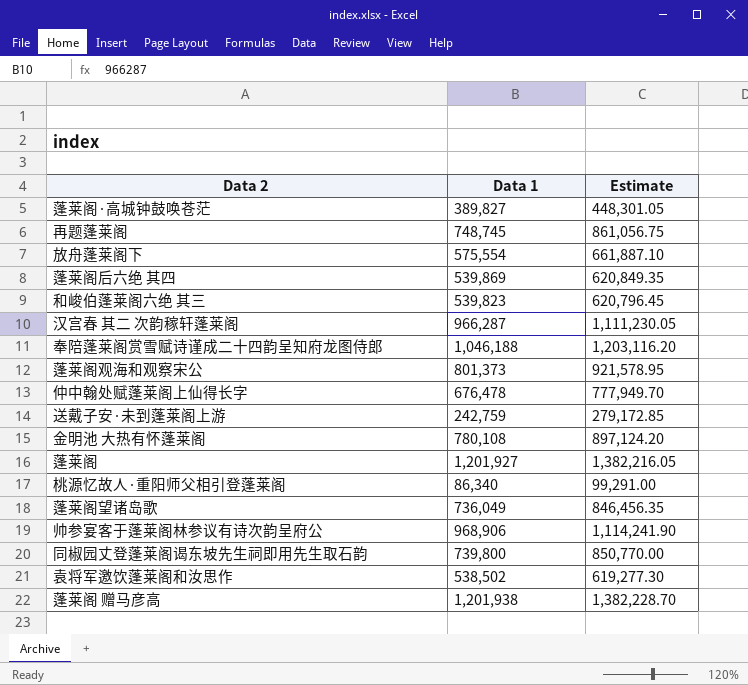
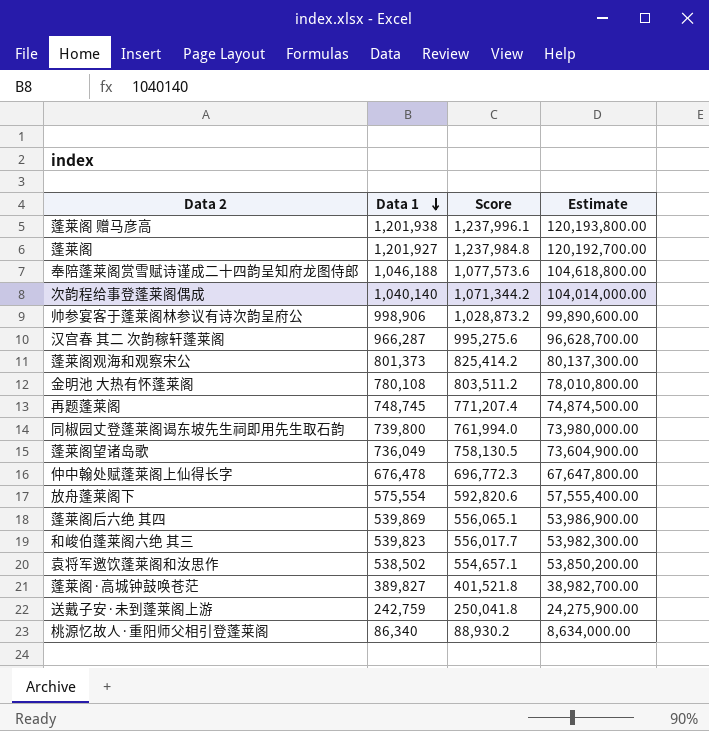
row order: none -> Data 1 descending
column Score | formula: none -> [Data 1] * 1.03
column Estimate | formula: [Data 1] * 1.15 -> [Data 1] * 100
row 次韵程给事登蓬莱阁偶成: none -> 1,040,140 | 1,071,344.2 | 104,014,000.00
帅参宴客于蓬莱阁林参议有诗次韵呈府公 | Data 1: 968,906 -> 998,906

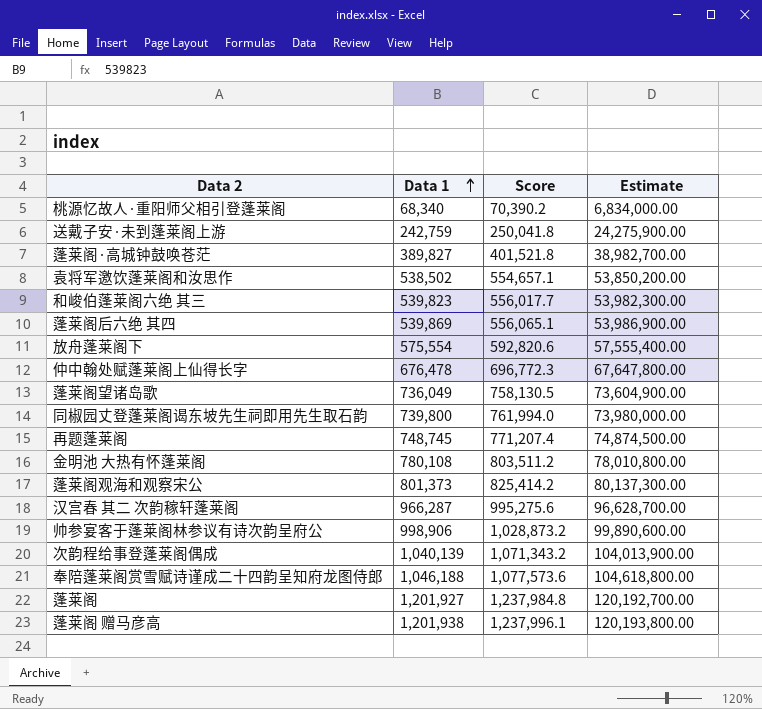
row order: Data 1 descending -> Data 1 ascending
桃源忆故人·重阳师父相引登蓬莱阁 | Data 1: 86,340 -> 68,340
桃源忆故人·重阳师父相引登蓬莱阁 | Score: 88,930.2 -> 70,390.2
桃源忆故人·重阳师父相引登蓬莱阁 | Estimate: 8,634,000.00 -> 6,834,000.00
次韵程给事登蓬莱阁偶成 | Data 1: 1,040,140 -> 1,040,139
次韵程给事登蓬莱阁偶成 | Score: 1,071,344.2 -> 1,071,343.2
次韵程给事登蓬莱阁偶成 | Estimate: 104,014,000.00 -> 104,013,900.00

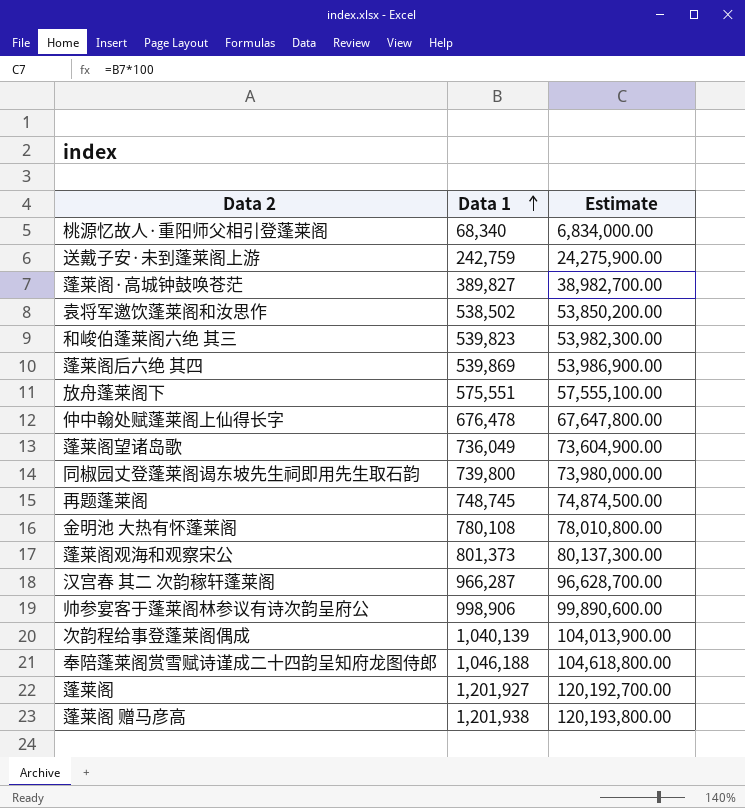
column Score | formula: [Data 1] * 1.03 -> none
放舟蓬莱阁下 | Data 1: 575,554 -> 575,551
放舟蓬莱阁下 | Estimate: 57,555,400.00 -> 57,555,100.00

